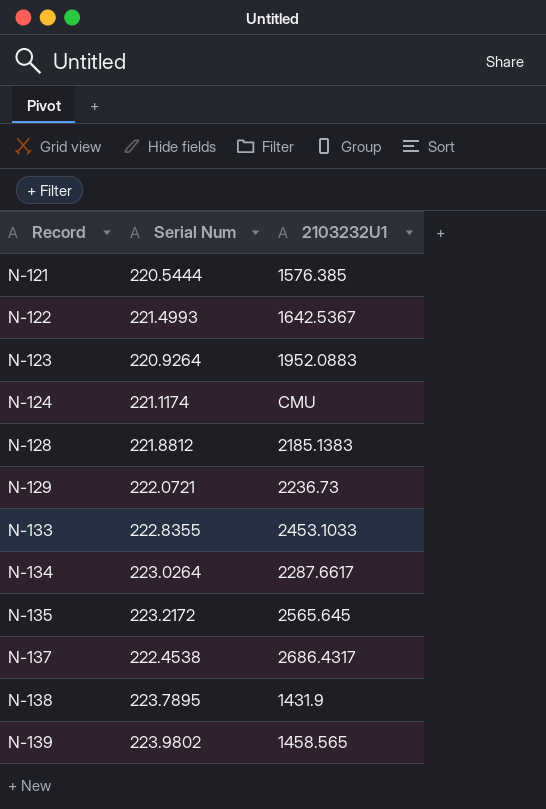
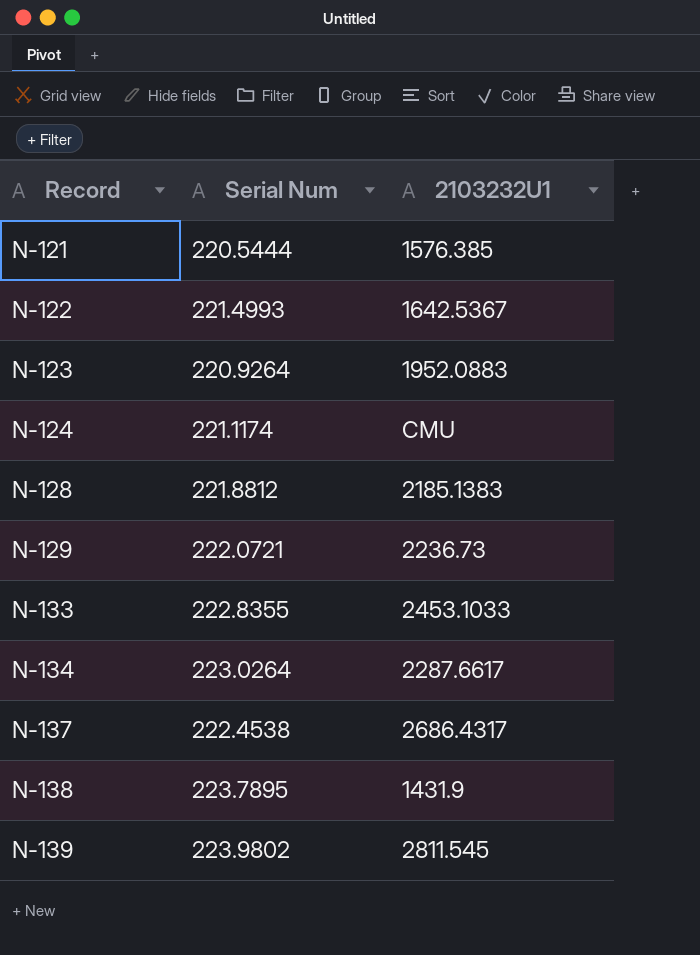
row N-135: 223.2172 | 2565.645 -> none
N-139 | 2103232U1: 1458.565 -> 2811.545

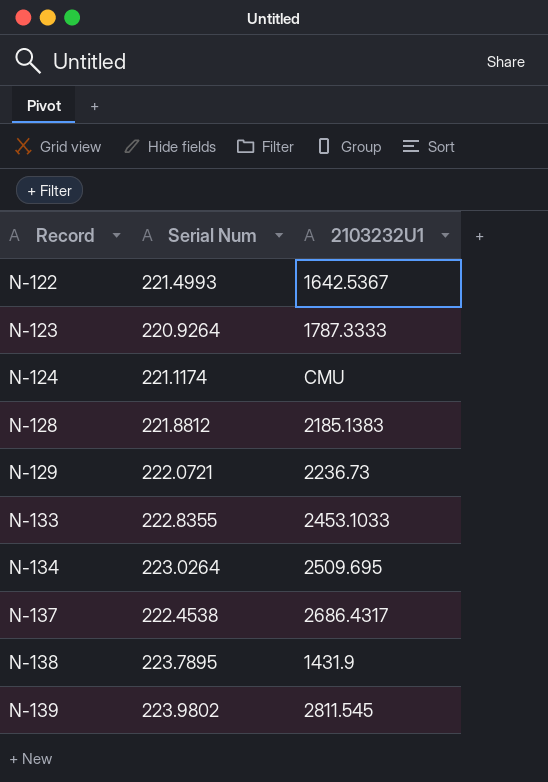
row N-121: 220.5444 | 1576.385 -> none
N-123 | 2103232U1: 1952.0883 -> 1787.3333
N-134 | 2103232U1: 2287.6617 -> 2509.695

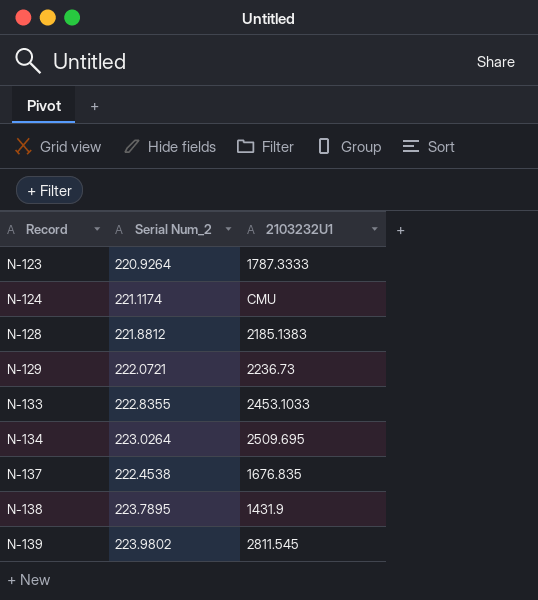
column name: Serial Num -> Serial Num_2
row N-122: 221.4993 | 1642.5367 -> none
N-137 | 2103232U1: 2686.4317 -> 1676.835

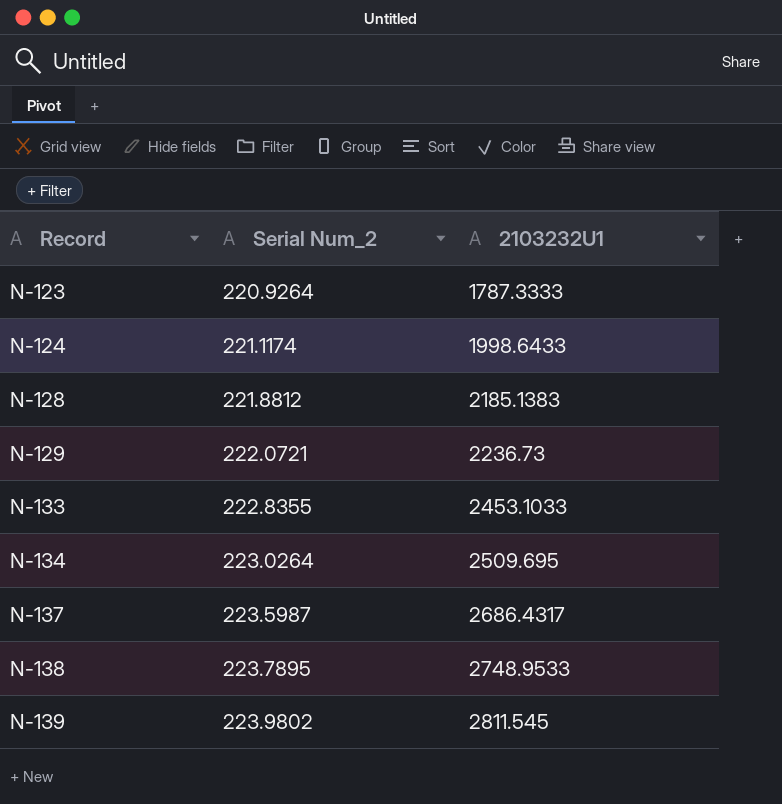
N-124 | 2103232U1: CMU -> 1998.6433
N-137 | Serial Num_2: 222.4538 -> 223.5987
N-137 | 2103232U1: 1676.835 -> 2686.4317
N-138 | 2103232U1: 1431.9 -> 2748.9533

